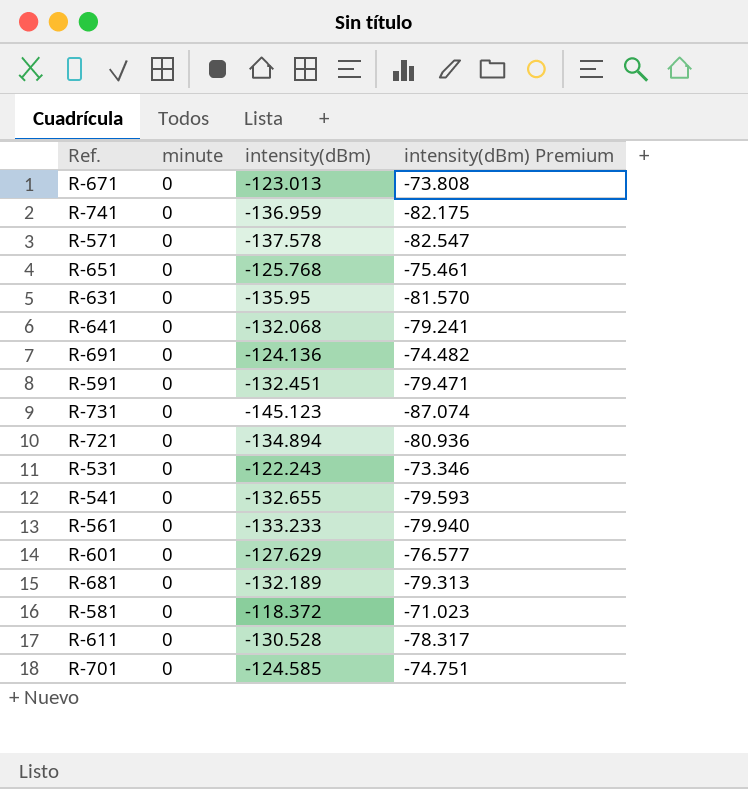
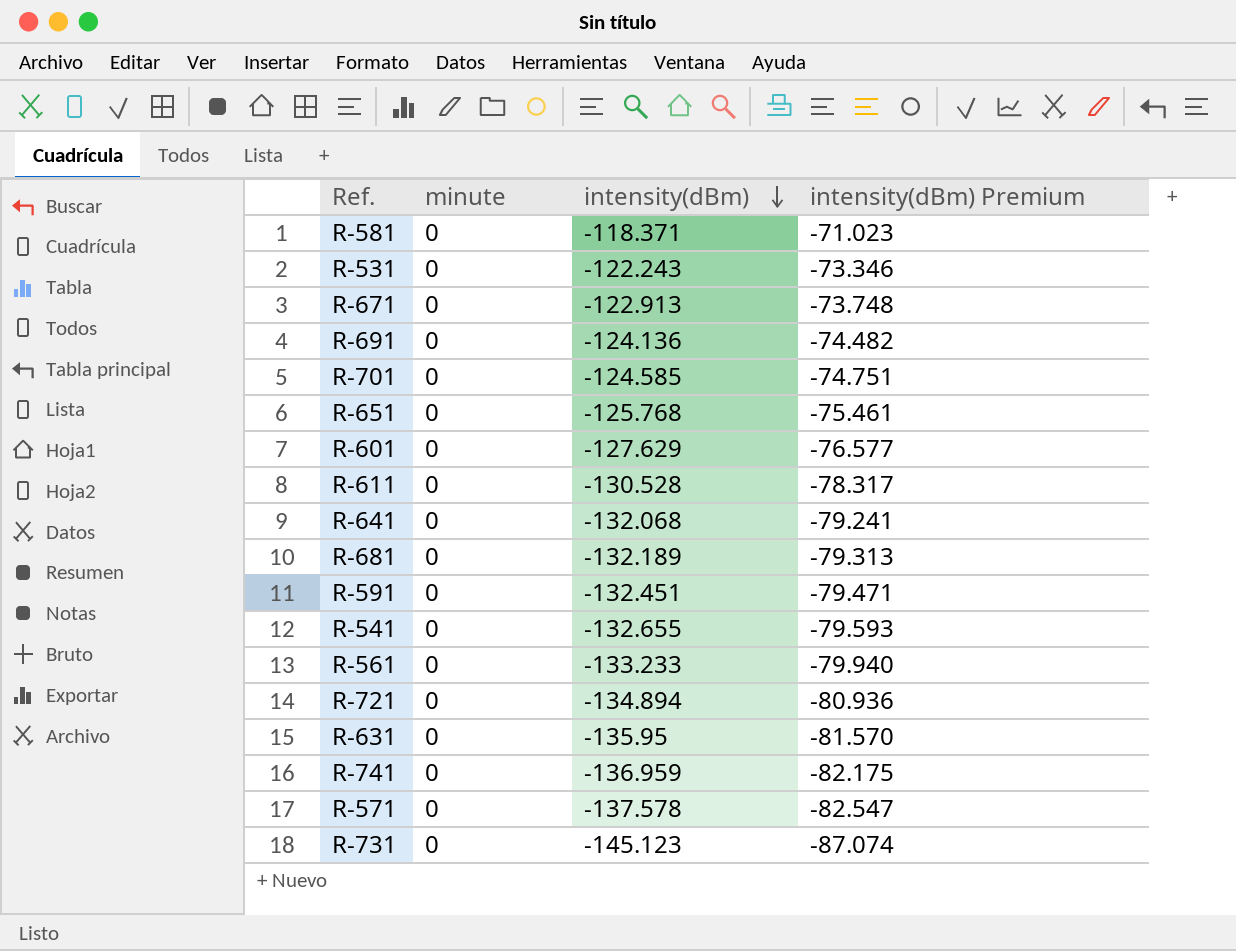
row order: none -> intensity(dBm) descending
R-581 | intensity(dBm): -118.372 -> -118.371
R-671 | intensity(dBm): -123.013 -> -122.913
R-671 | intensity(dBm) Premium: -73.808 -> -73.748

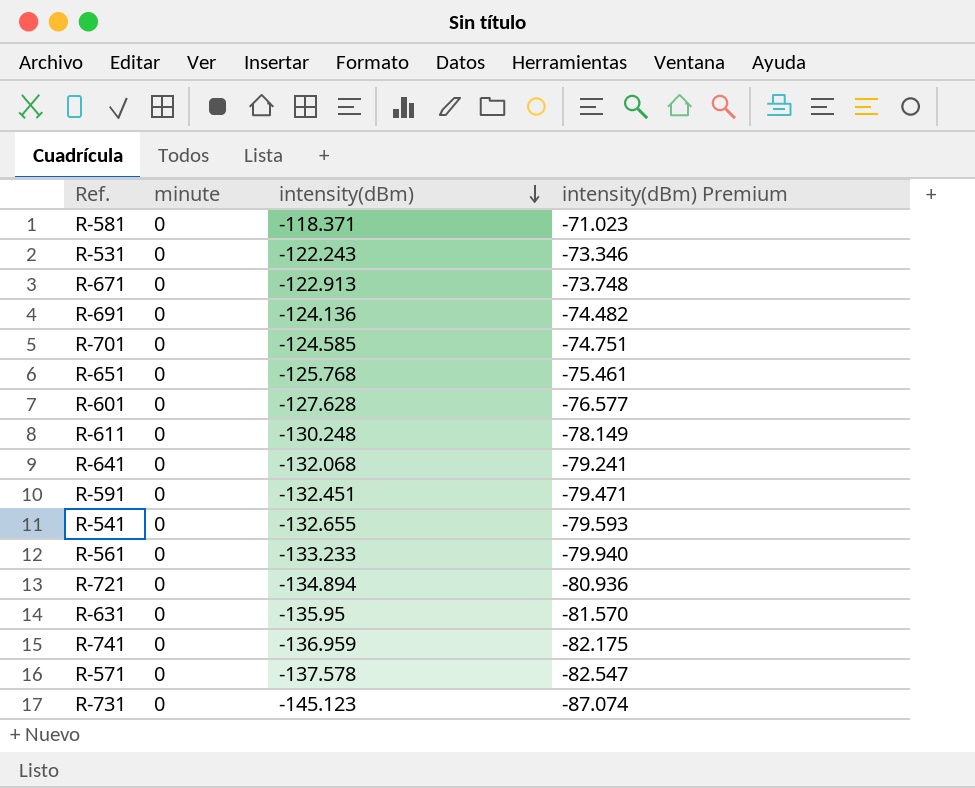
row R-681: 0 | -132.189 | -79.313 -> none
R-601 | intensity(dBm): -127.629 -> -127.628
R-611 | intensity(dBm): -130.528 -> -130.248
R-611 | intensity(dBm) Premium: -78.317 -> -78.149

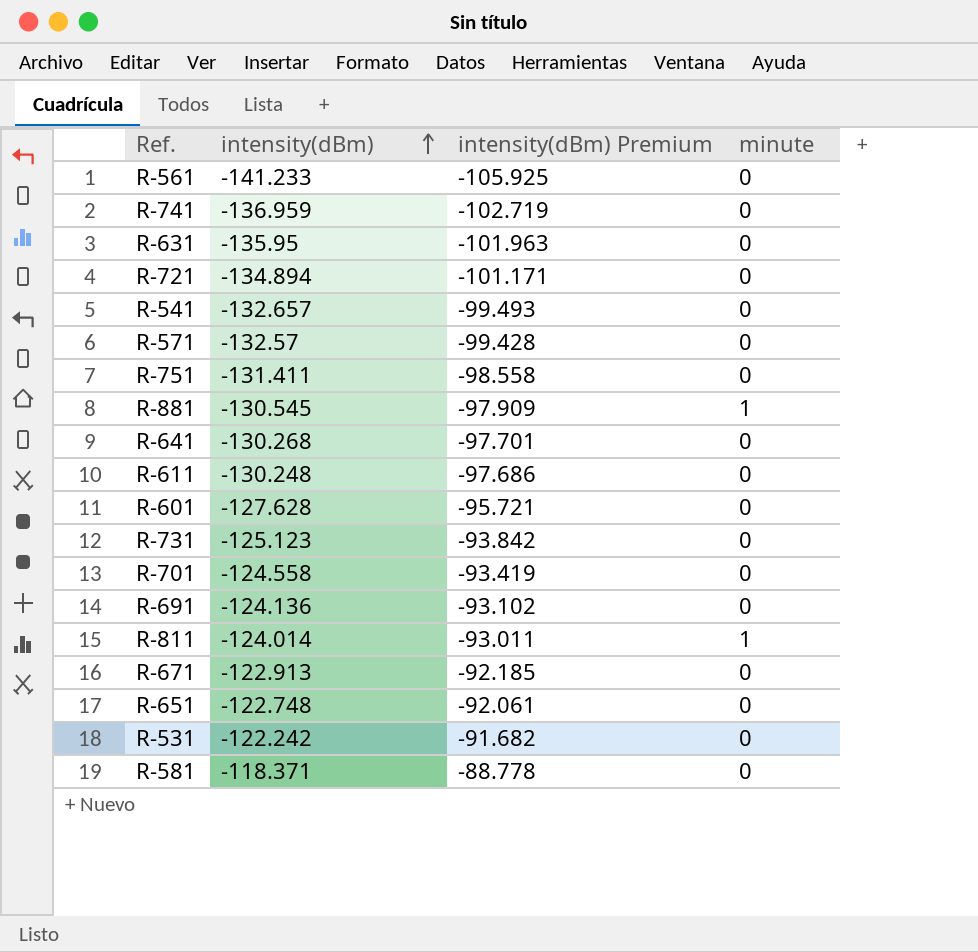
row order: intensity(dBm) descending -> intensity(dBm) ascending
column intensity(dBm) Premium | formula: [intensity(dBm)] * 0.6 -> [intensity(dBm)] * 0.75
column minute | position: 2 -> 4
row R-591: 0 | -132.451 | -79.471 -> none
R-561 | intensity(dBm): -133.233 -> -141.233
R-541 | intensity(dBm): -132.655 -> -132.657
R-571 | intensity(dBm): -137.578 -> -132.57
row R-751: none -> -131.411 | -98.558 | 0
row R-881: none -> -130.545 | -97.909 | 1
R-641 | intensity(dBm): -132.068 -> -130.268
R-731 | intensity(dBm): -145.123 -> -125.123
R-701 | intensity(dBm): -124.585 -> -124.558
row R-811: none -> -124.014 | -93.011 | 1
R-651 | intensity(dBm): -125.768 -> -122.748
R-531 | intensity(dBm): -122.243 -> -122.242

